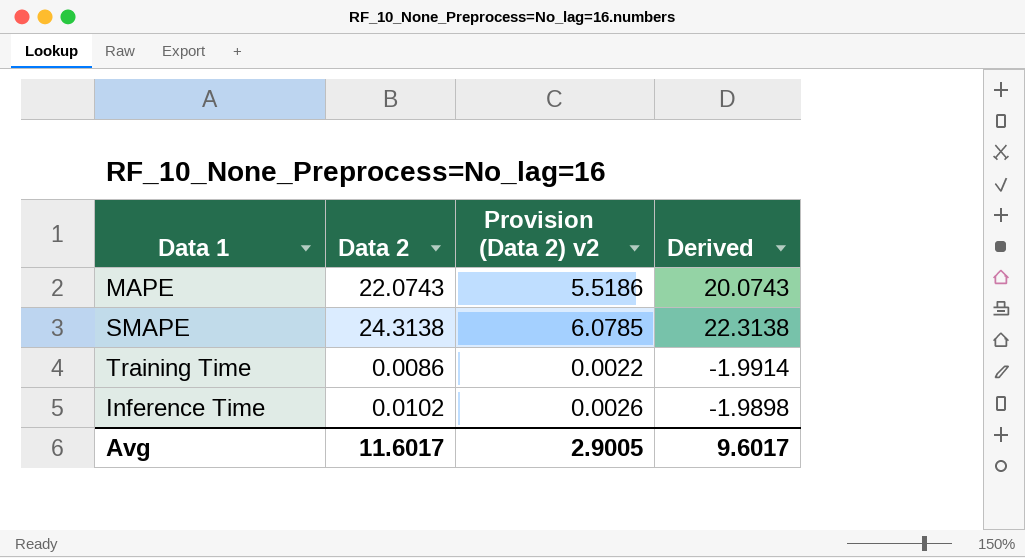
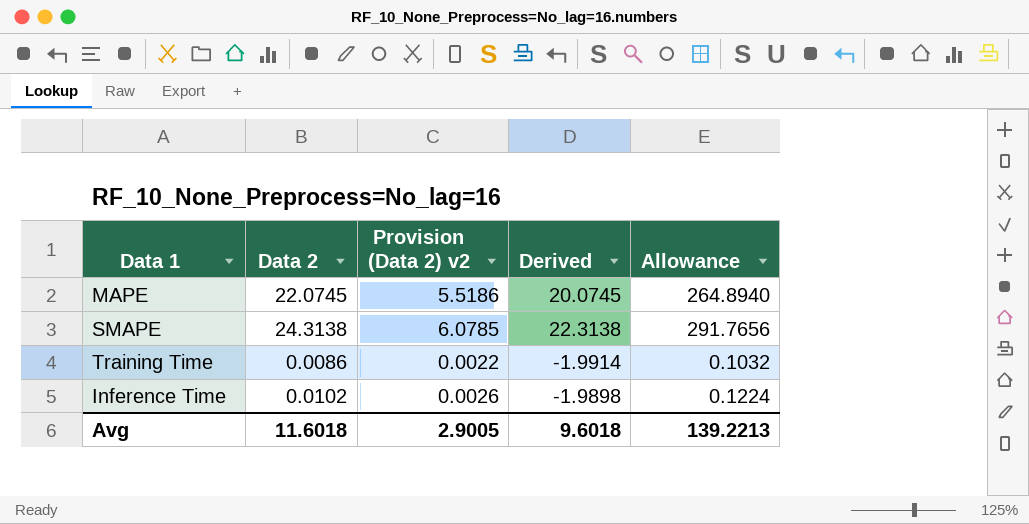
column Allowance | formula: none -> [Data 2] * 12
MAPE | Data 2: 22.0743 -> 22.0745
MAPE | Derived: 20.0743 -> 20.0745
Avg | Data 2: 11.6017 -> 11.6018
Avg | Derived: 9.6017 -> 9.6018

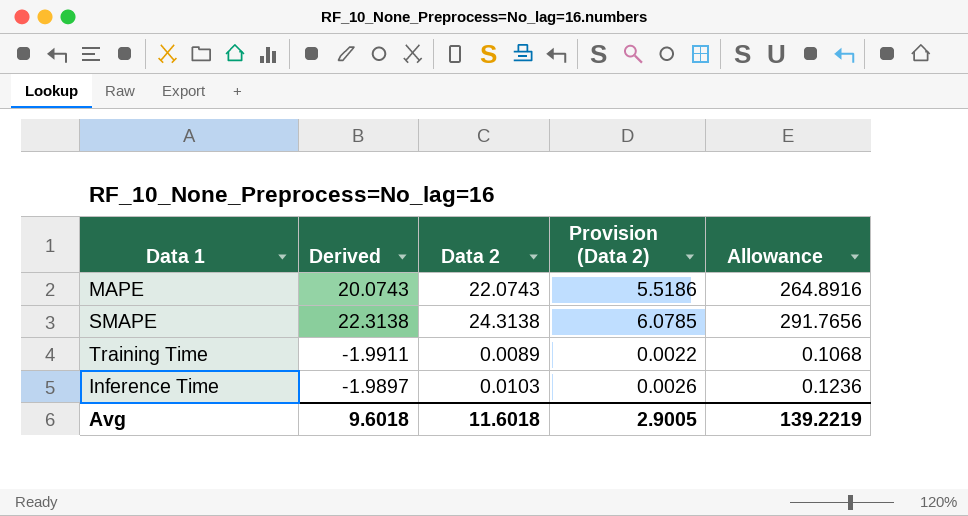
column Derived | position: 4 -> 2
column name: Provision (Data 2) v2 -> Provision (Data 2)
MAPE | Derived: 20.0745 -> 20.0743
MAPE | Data 2: 22.0745 -> 22.0743
MAPE | Allowance: 264.8940 -> 264.8916
Training Time | Derived: -1.9914 -> -1.9911
Training Time | Data 2: 0.0086 -> 0.0089
Training Time | Allowance: 0.1032 -> 0.1068
Inference Time | Derived: -1.9898 -> -1.9897
Inference Time | Data 2: 0.0102 -> 0.0103
Inference Time | Allowance: 0.1224 -> 0.1236
Avg | Allowance: 139.2213 -> 139.2219

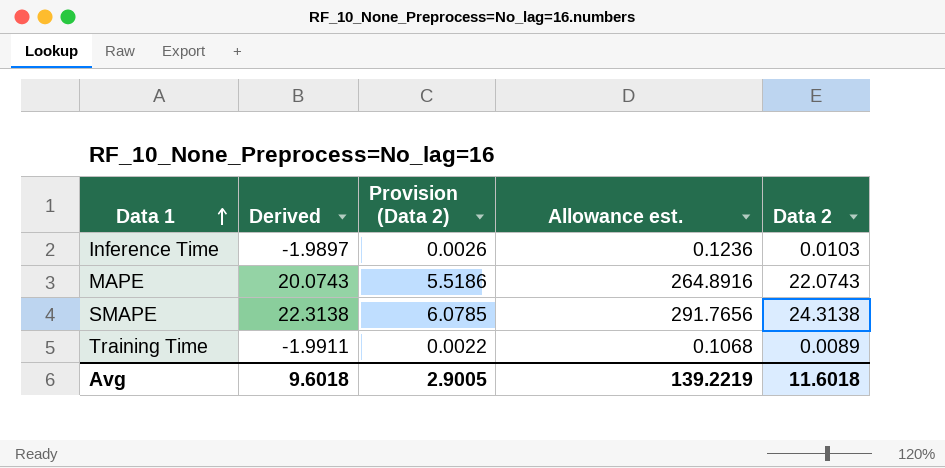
row order: none -> Data 1 ascending
column name: Allowance -> Allowance est.
column Data 2 | position: 3 -> 5

